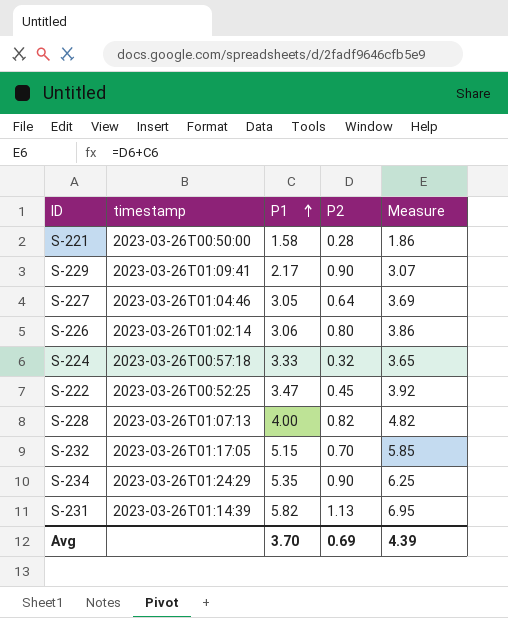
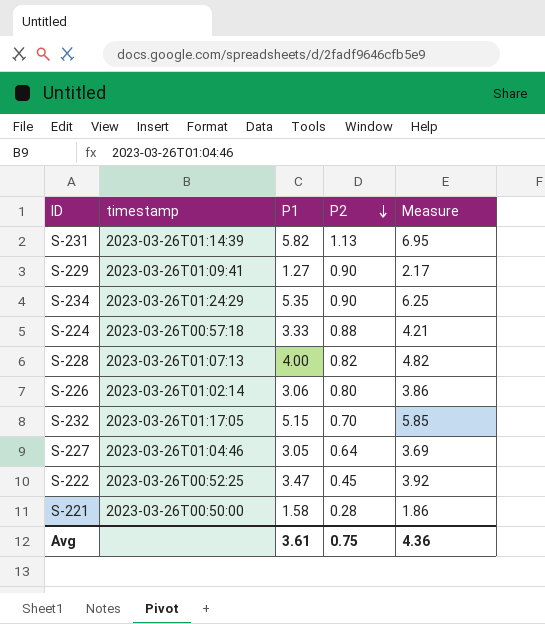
row order: P1 ascending -> P2 descending
S-229 | P1: 2.17 -> 1.27
S-229 | Measure: 3.07 -> 2.17
S-224 | P2: 0.32 -> 0.88
S-224 | Measure: 3.65 -> 4.21
Avg | P1: 3.70 -> 3.61
Avg | P2: 0.69 -> 0.75
Avg | Measure: 4.39 -> 4.36

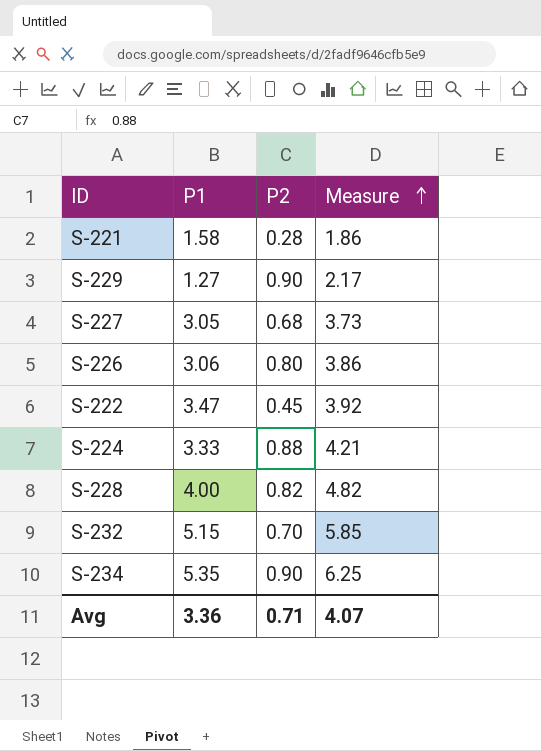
row order: P2 descending -> Measure ascending
column timestamp | position: 2 -> none
row S-231: 2023-03-26T01:14:39 | 5.82 | 1.13 | 6.95 -> none
S-227 | P2: 0.64 -> 0.68
S-227 | Measure: 3.69 -> 3.73
Avg | P1: 3.61 -> 3.36
Avg | P2: 0.75 -> 0.71
Avg | Measure: 4.36 -> 4.07

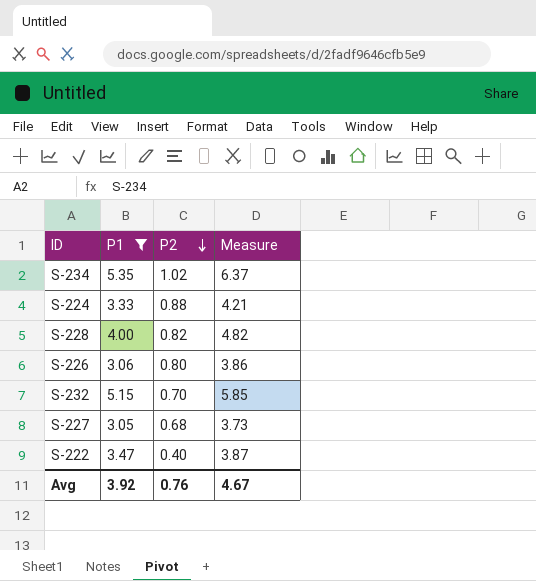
filter: none -> P1 >= 3.05
row order: Measure ascending -> P2 descending
S-234 | P2: 0.90 -> 1.02
S-234 | Measure: 6.25 -> 6.37
S-222 | P2: 0.45 -> 0.40
S-222 | Measure: 3.92 -> 3.87
Avg | P1: 3.36 -> 3.92
Avg | P2: 0.71 -> 0.76
Avg | Measure: 4.07 -> 4.67

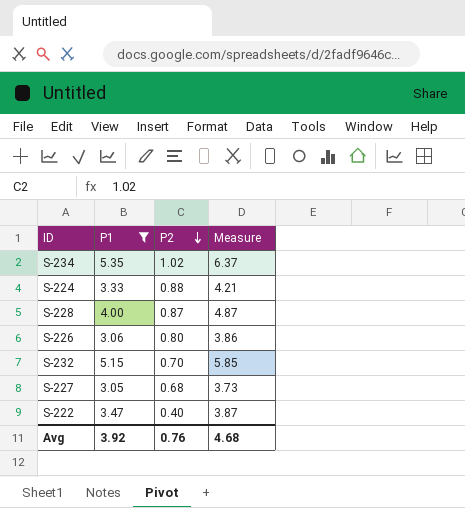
S-228 | P2: 0.82 -> 0.87
S-228 | Measure: 4.82 -> 4.87
Avg | Measure: 4.67 -> 4.68

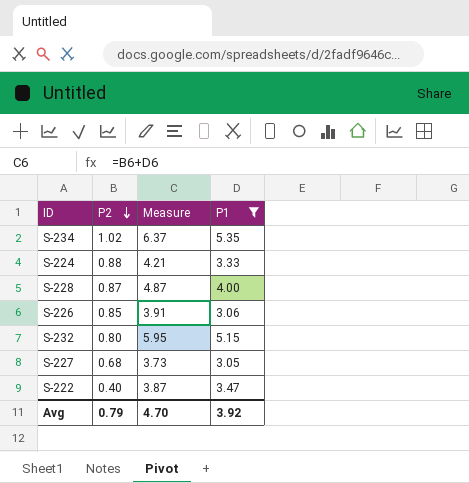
column P1 | position: 2 -> 4
S-226 | P2: 0.80 -> 0.85
S-226 | Measure: 3.86 -> 3.91
S-232 | P2: 0.70 -> 0.80
S-232 | Measure: 5.85 -> 5.95
Avg | P2: 0.76 -> 0.79
Avg | Measure: 4.68 -> 4.70

